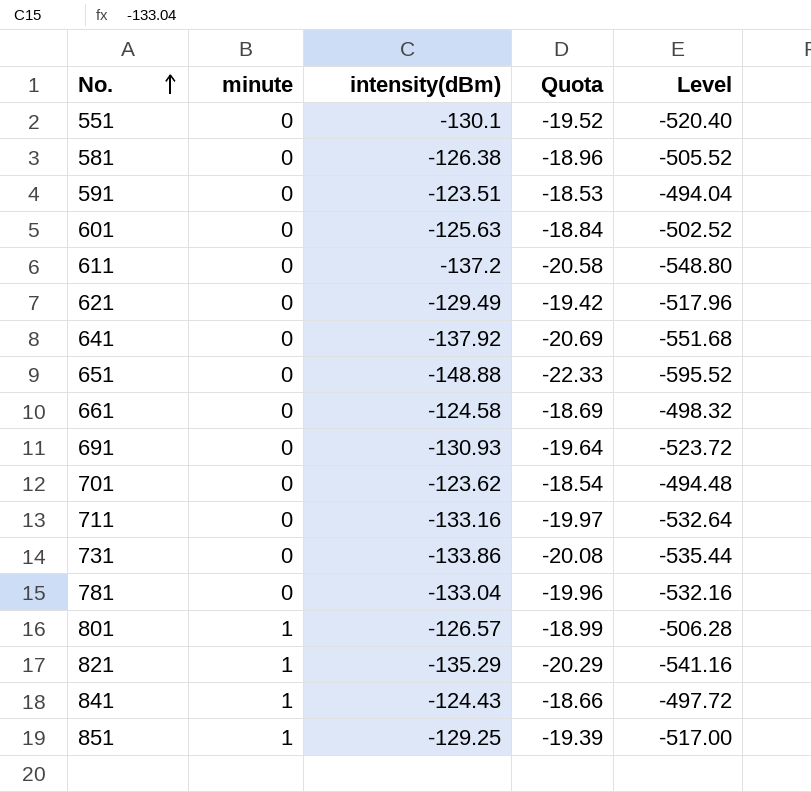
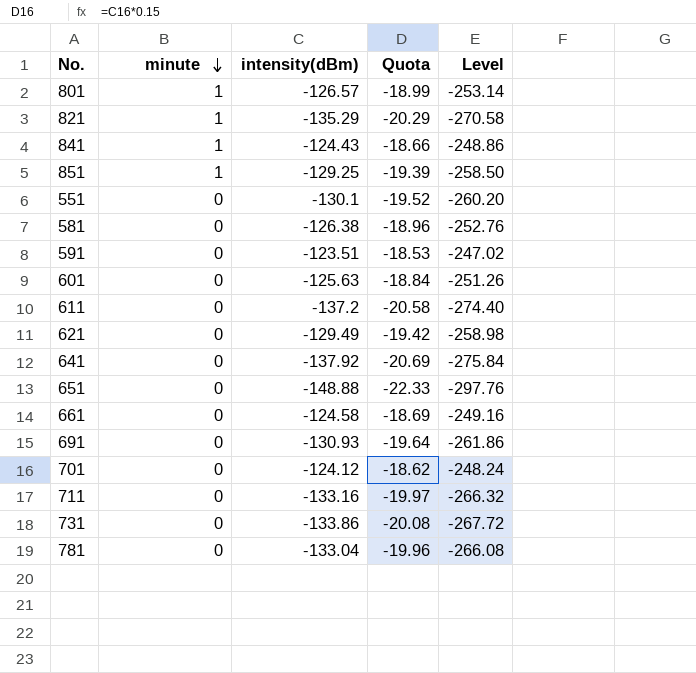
row order: No. ascending -> minute descending
column Level | formula: [intensity(dBm)] * 4 -> [intensity(dBm)] * 2
701 | intensity(dBm): -123.62 -> -124.12
701 | Quota: -18.54 -> -18.62

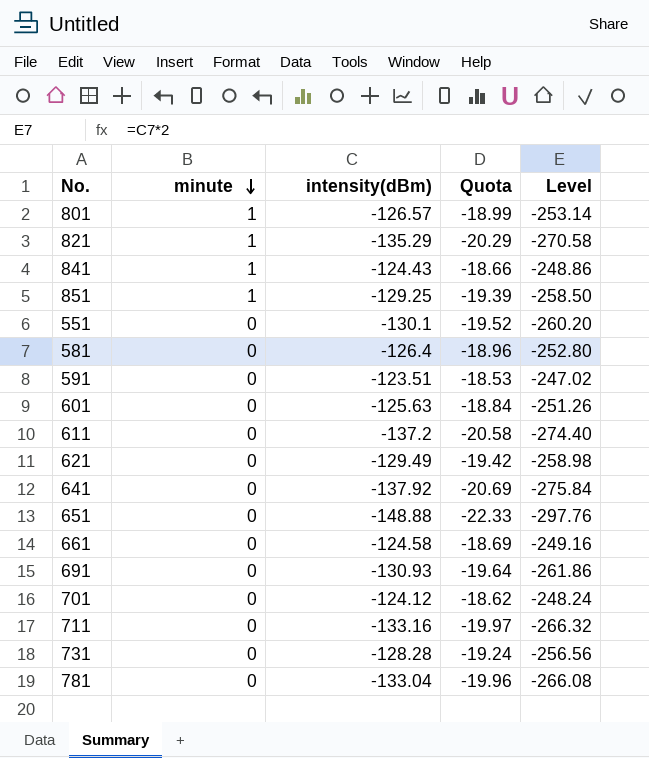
581 | intensity(dBm): -126.38 -> -126.4
581 | Level: -252.76 -> -252.80
731 | intensity(dBm): -133.86 -> -128.28
731 | Quota: -20.08 -> -19.24
731 | Level: -267.72 -> -256.56

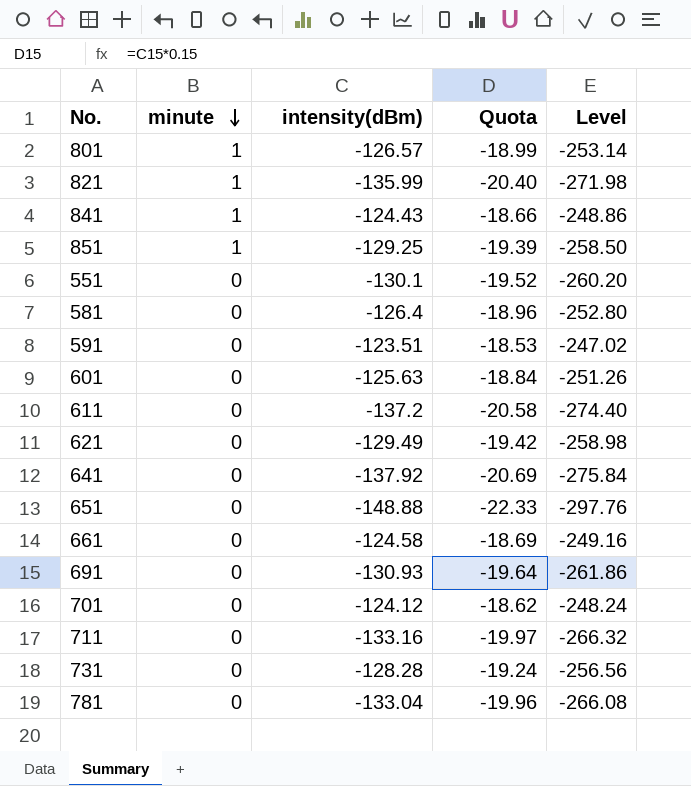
821 | intensity(dBm): -135.29 -> -135.99
821 | Quota: -20.29 -> -20.40
821 | Level: -270.58 -> -271.98

